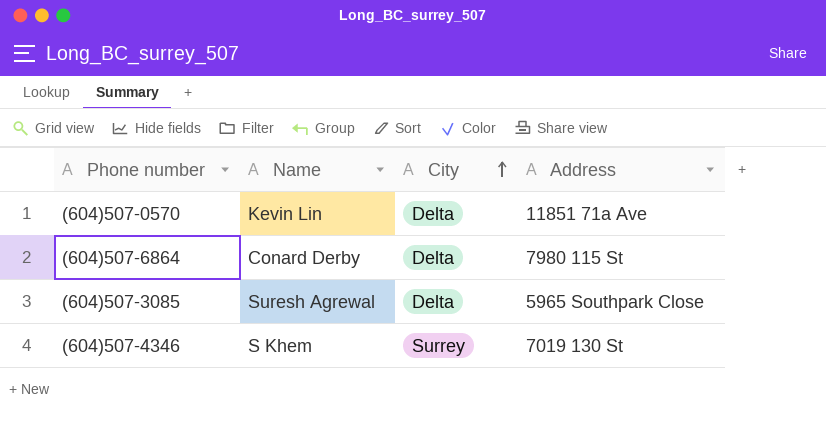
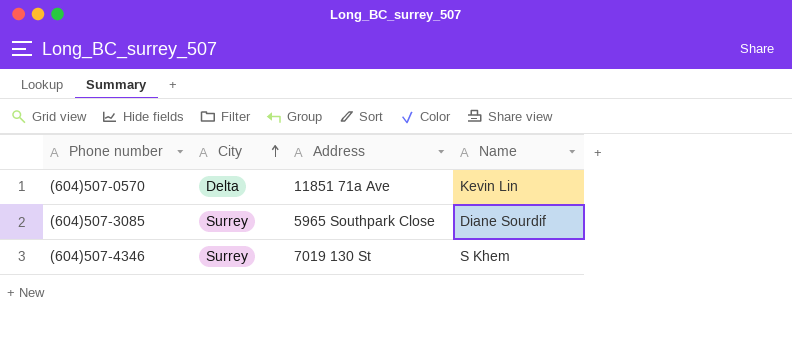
column Name | position: 2 -> 4
row (604)507-6864: Conard Derby | Delta | 7980 115 St -> none
(604)507-3085 | City: Delta -> Surrey
(604)507-3085 | Name: Suresh Agrewal -> Diane Sourdif

